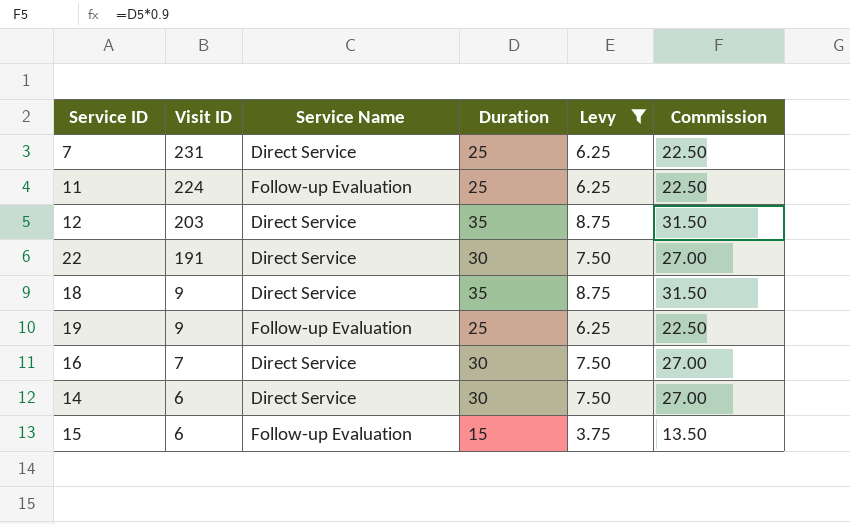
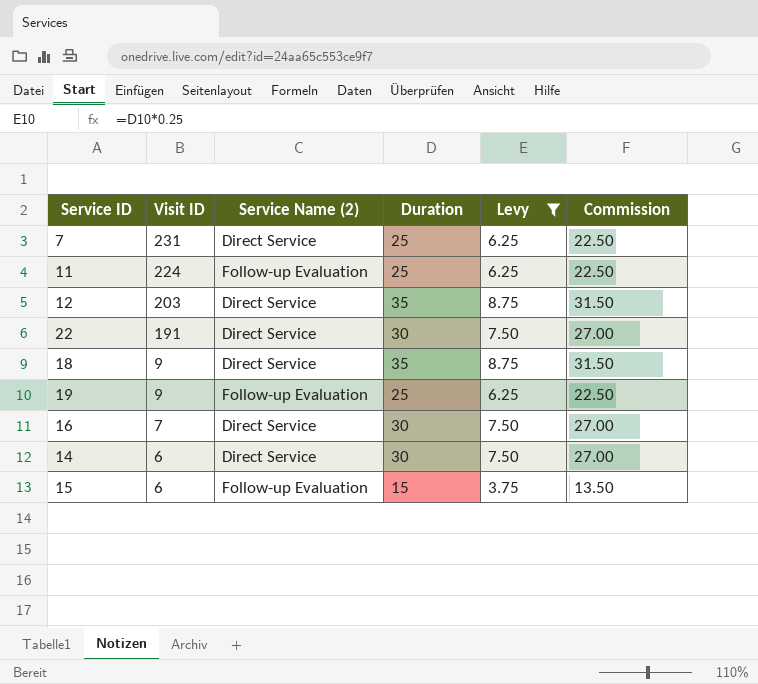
column name: Service Name -> Service Name (2)

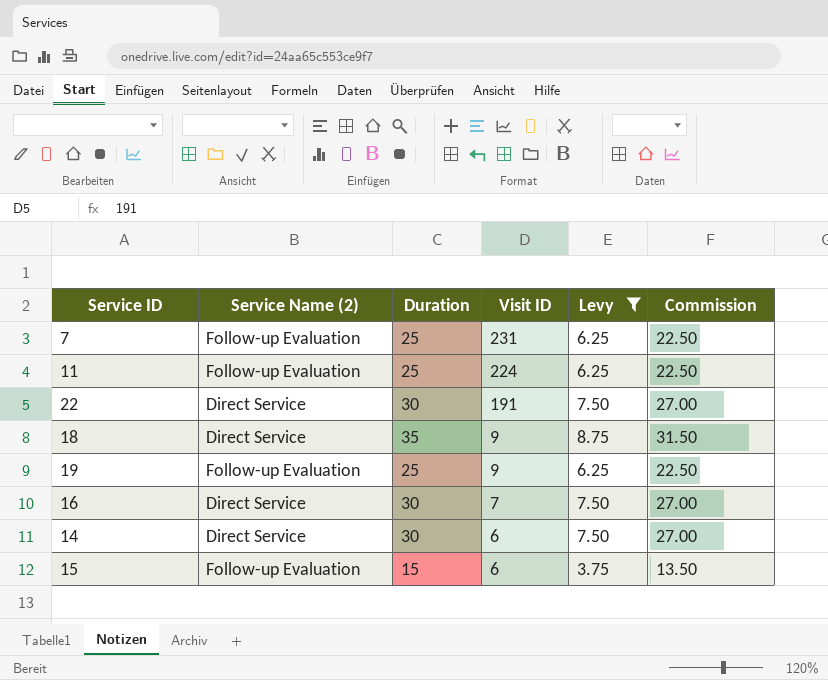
column Visit ID | position: 2 -> 4
row 12: 203 | Direct Service | 35 | 8.75 | 31.50 -> none
7 | Service Name (2): Direct Service -> Follow-up Evaluation

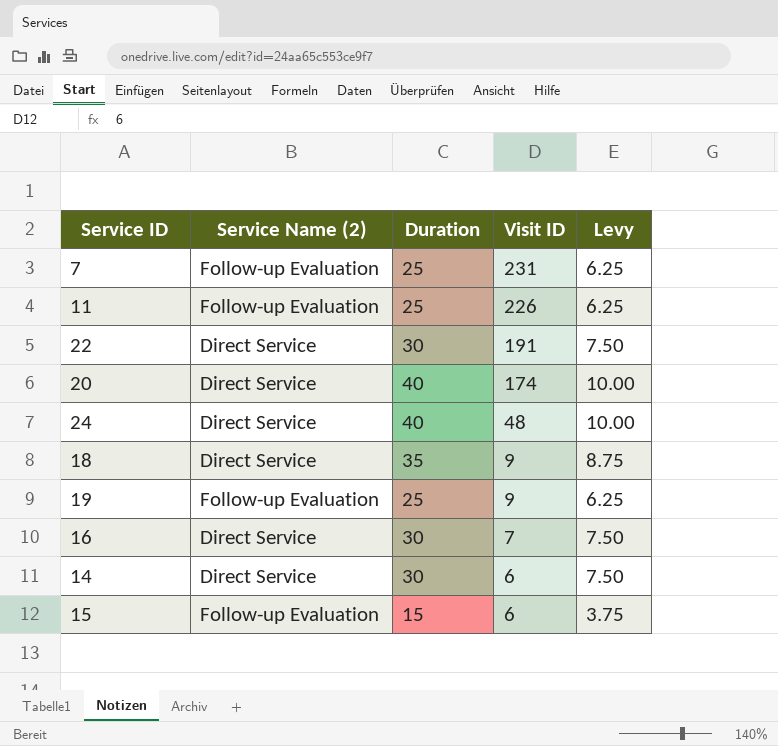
filter: Levy != 10.00 -> none
column Commission | formula: [Duration] * 0.9 -> none
11 | Visit ID: 224 -> 226

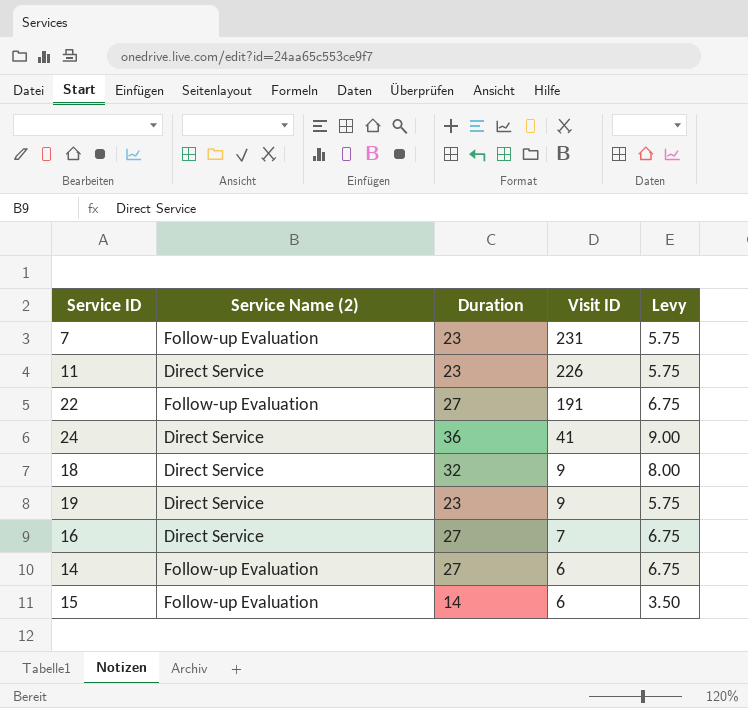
row 20: Direct Service | 40 | 174 | 10.00 -> none
7 | Duration: 25 -> 23
7 | Levy: 6.25 -> 5.75
11 | Service Name (2): Follow-up Evaluation -> Direct Service
11 | Duration: 25 -> 23
11 | Levy: 6.25 -> 5.75
22 | Service Name (2): Direct Service -> Follow-up Evaluation
22 | Duration: 30 -> 27
22 | Levy: 7.50 -> 6.75
24 | Duration: 40 -> 36
24 | Visit ID: 48 -> 41
24 | Levy: 10.00 -> 9.00
18 | Duration: 35 -> 32
18 | Levy: 8.75 -> 8.00
19 | Service Name (2): Follow-up Evaluation -> Direct Service
19 | Duration: 25 -> 23
19 | Levy: 6.25 -> 5.75
16 | Duration: 30 -> 27
16 | Levy: 7.50 -> 6.75
14 | Service Name (2): Direct Service -> Follow-up Evaluation
14 | Duration: 30 -> 27
14 | Levy: 7.50 -> 6.75
15 | Duration: 15 -> 14
15 | Levy: 3.75 -> 3.50

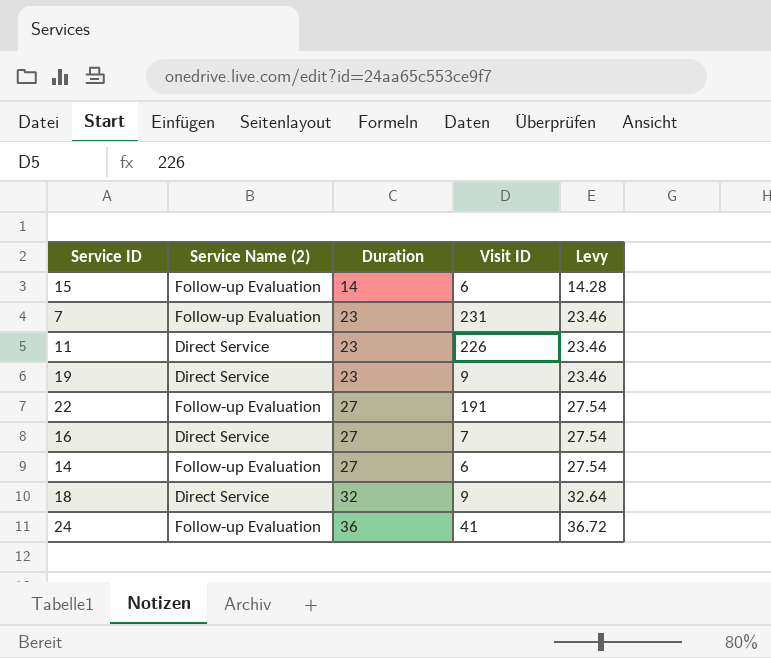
row order: Visit ID descending -> Duration ascending
column Levy | formula: [Duration] * 0.25 -> [Duration] * 1.02
24 | Service Name (2): Direct Service -> Follow-up Evaluation

